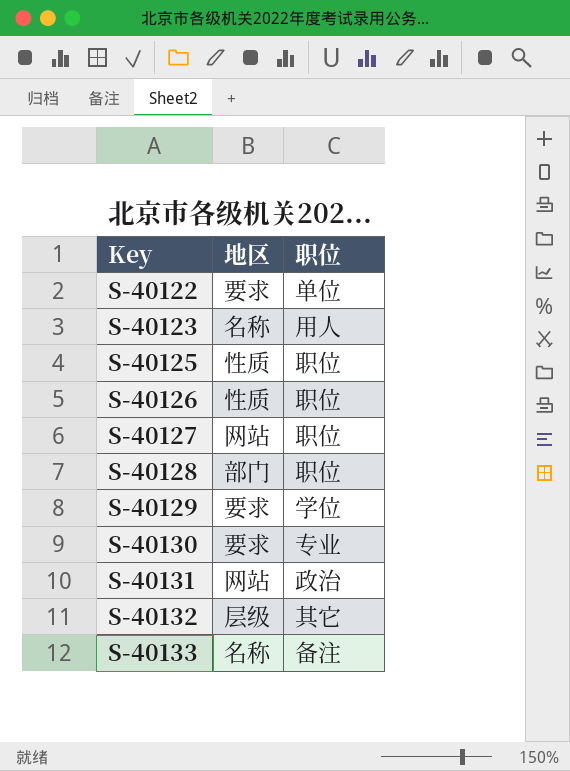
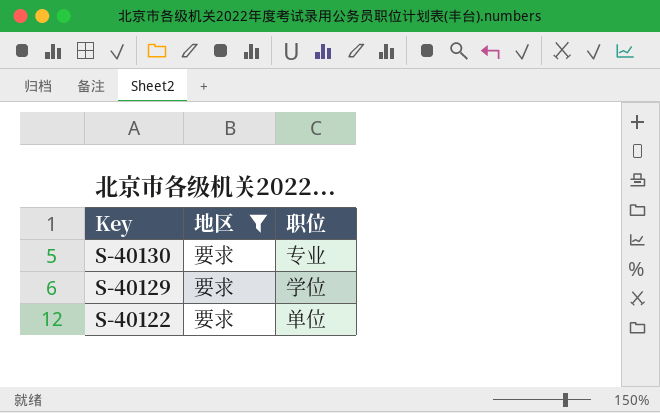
filter: none -> 地区 = 要求
row order: Key ascending -> Key descending

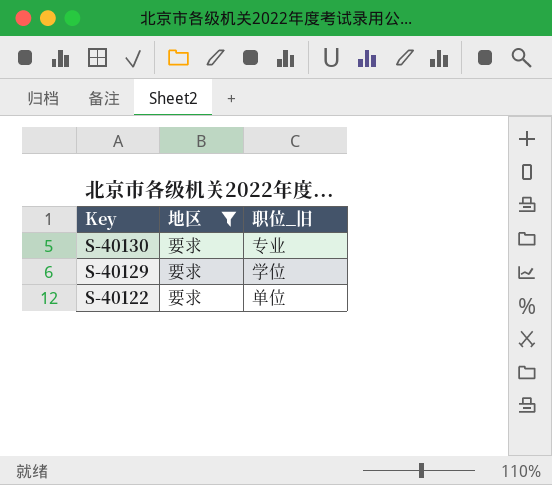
column name: 职位 -> 职位_旧

